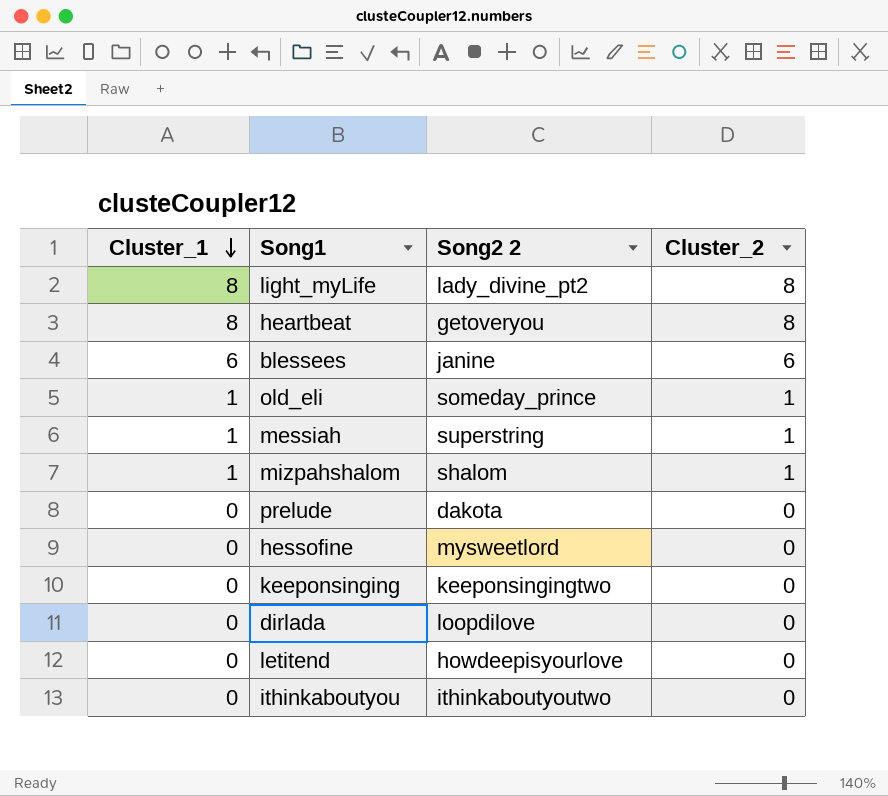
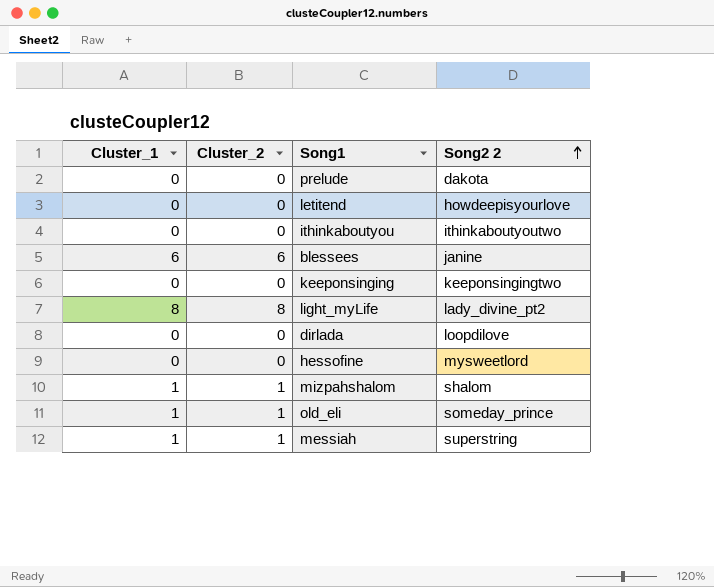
row order: Cluster_1 descending -> Song2 2 ascending
column Cluster_2 | position: 4 -> 2
row heartbeat: 8 | getoveryou | 8 -> none

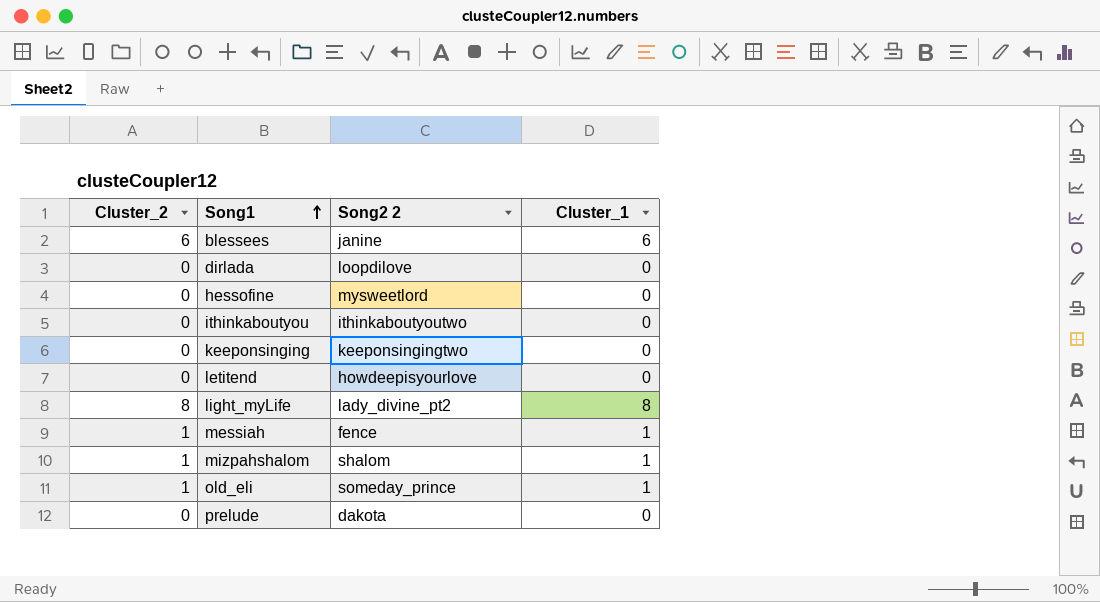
row order: Song2 2 ascending -> Song1 ascending
column Cluster_1 | position: 1 -> 4
messiah | Song2 2: superstring -> fence

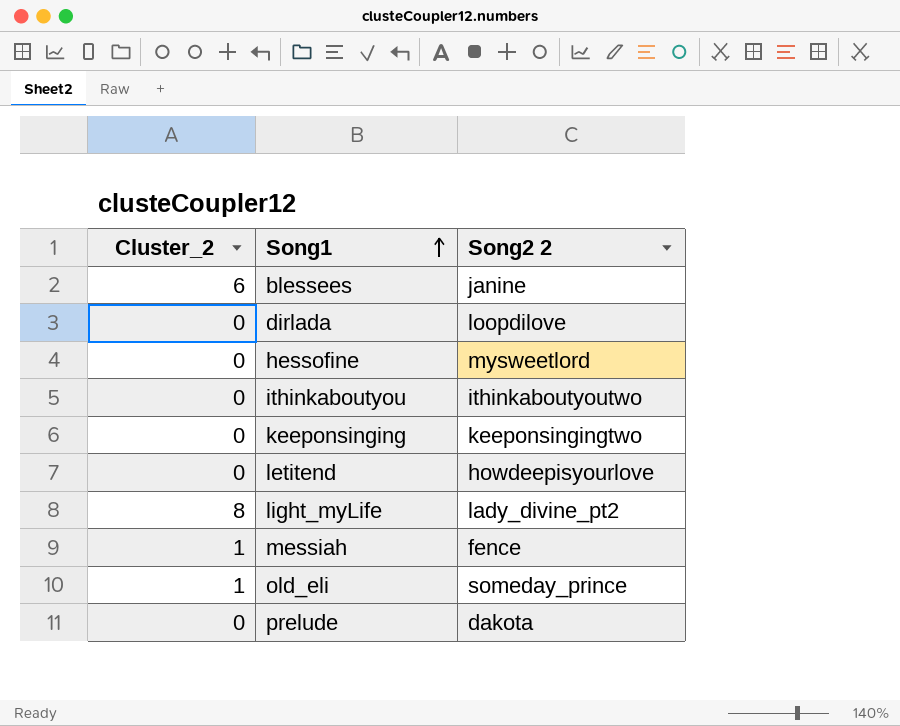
column Cluster_1 | position: 4 -> none
row mizpahshalom: 1 | shalom | 1 -> none

